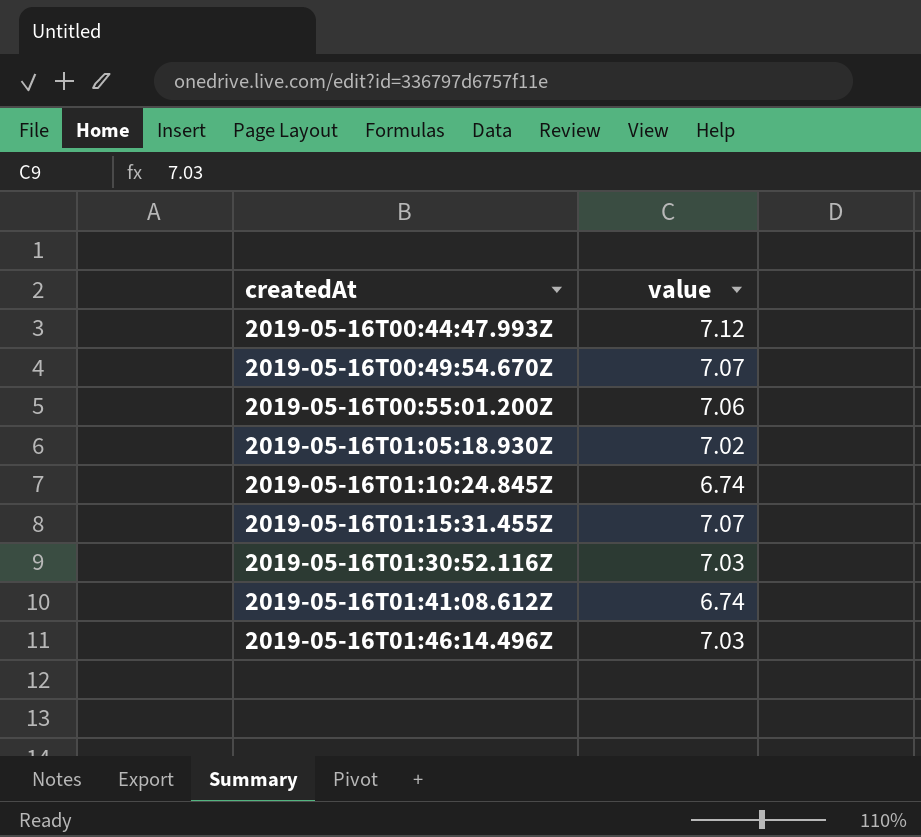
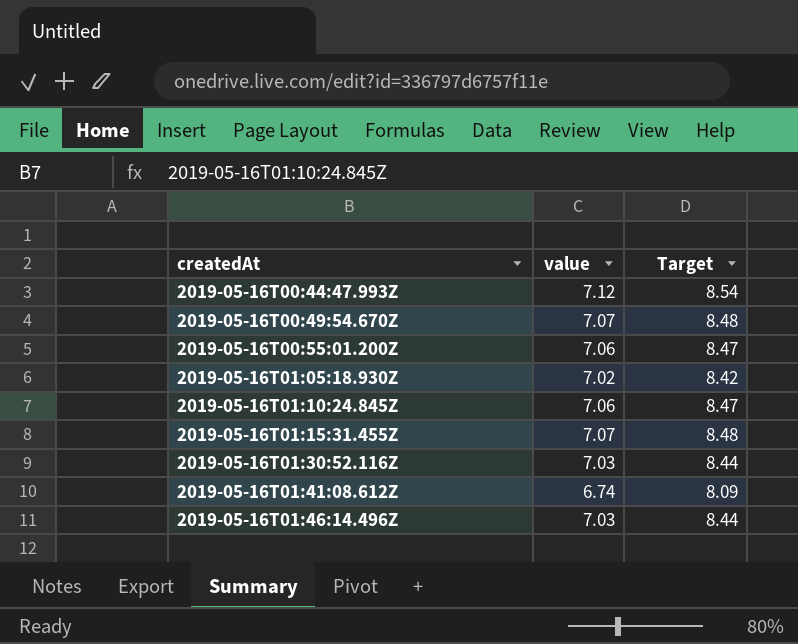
column Target | formula: none -> [value] * 1.2
2019-05-16T01:10:24.845Z | value: 6.74 -> 7.06

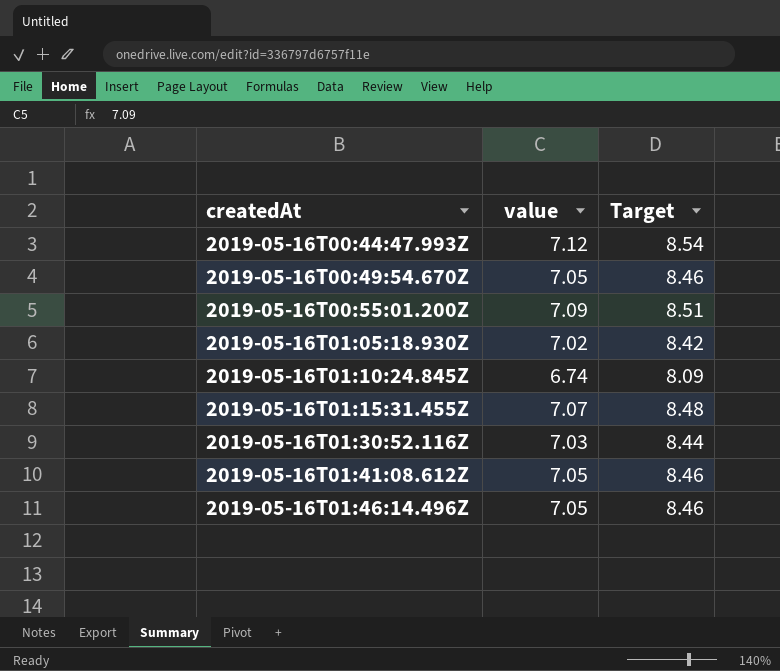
2019-05-16T00:49:54.670Z | value: 7.07 -> 7.05
2019-05-16T00:49:54.670Z | Target: 8.48 -> 8.46
2019-05-16T00:55:01.200Z | value: 7.06 -> 7.09
2019-05-16T00:55:01.200Z | Target: 8.47 -> 8.51
2019-05-16T01:10:24.845Z | value: 7.06 -> 6.74
2019-05-16T01:10:24.845Z | Target: 8.47 -> 8.09
2019-05-16T01:41:08.612Z | value: 6.74 -> 7.05
2019-05-16T01:41:08.612Z | Target: 8.09 -> 8.46
2019-05-16T01:46:14.496Z | value: 7.03 -> 7.05
2019-05-16T01:46:14.496Z | Target: 8.44 -> 8.46

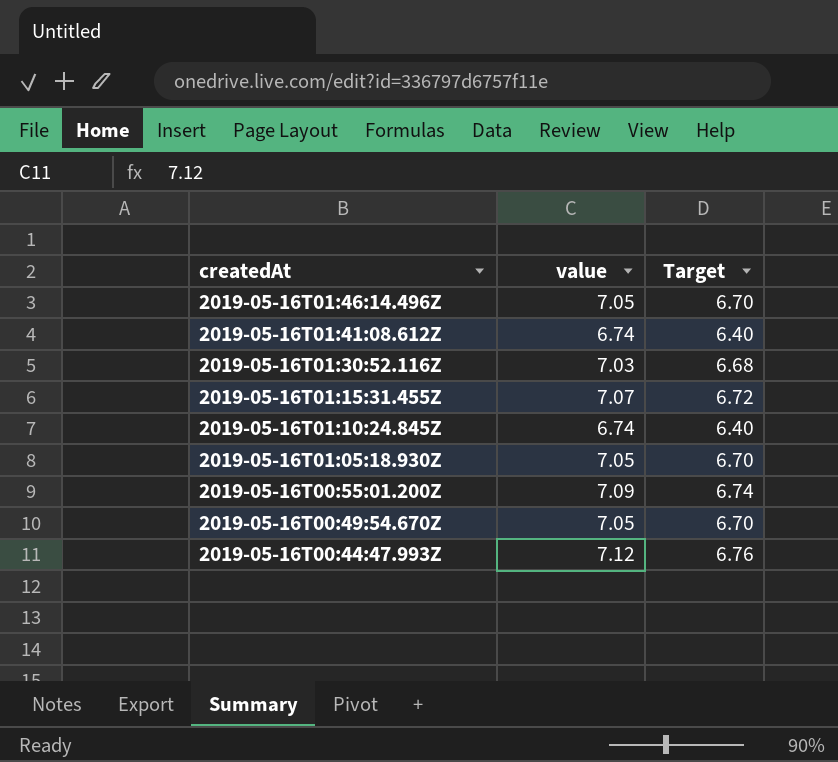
row order: createdAt ascending -> createdAt descending
column Target | formula: [value] * 1.2 -> [value] * 0.95
2019-05-16T01:41:08.612Z | value: 7.05 -> 6.74
2019-05-16T01:05:18.930Z | value: 7.02 -> 7.05

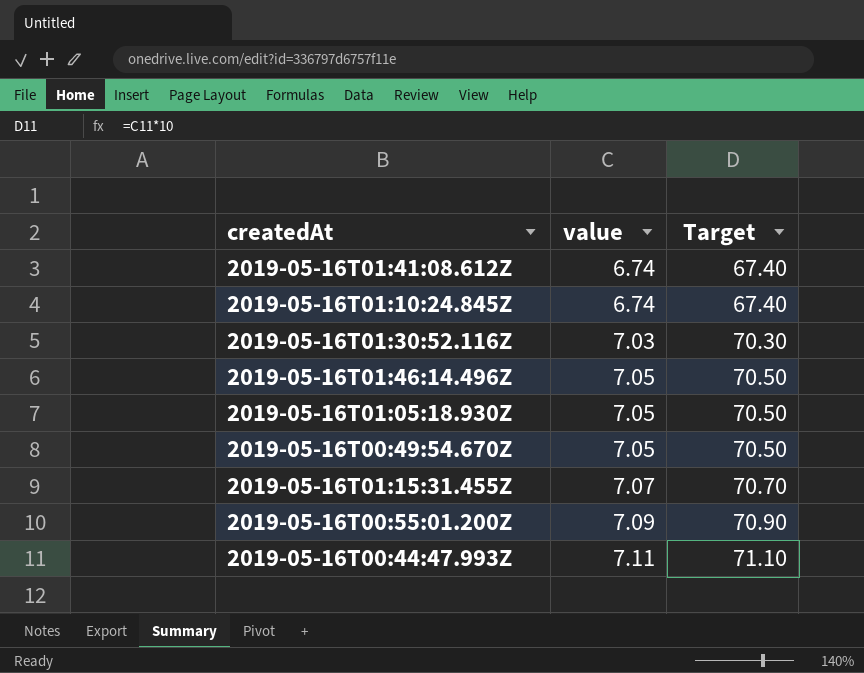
row order: createdAt descending -> value ascending
column Target | formula: [value] * 0.95 -> [value] * 10
2019-05-16T00:44:47.993Z | value: 7.12 -> 7.11

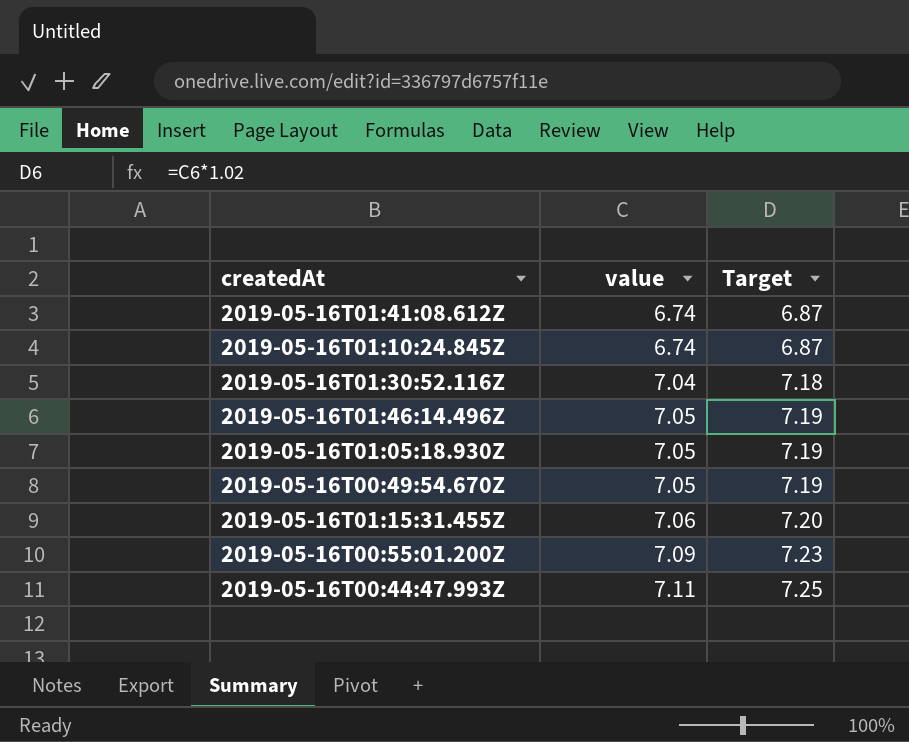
column Target | formula: [value] * 10 -> [value] * 1.02
2019-05-16T01:30:52.116Z | value: 7.03 -> 7.04
2019-05-16T01:15:31.455Z | value: 7.07 -> 7.06

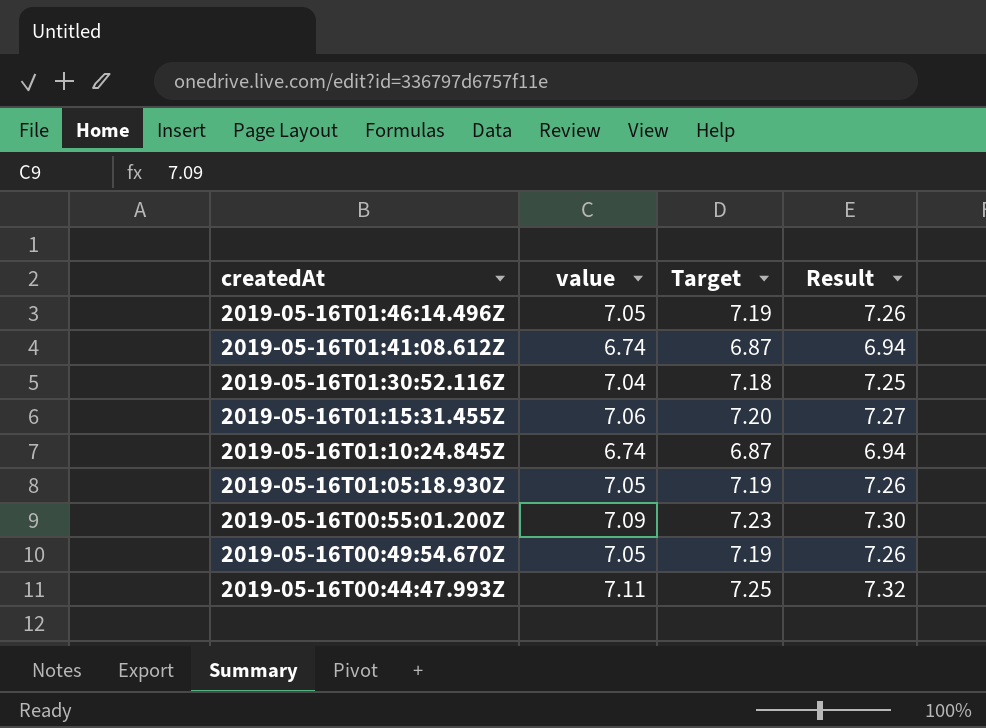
row order: value ascending -> createdAt descending
column Result | formula: none -> [value] * 1.03

